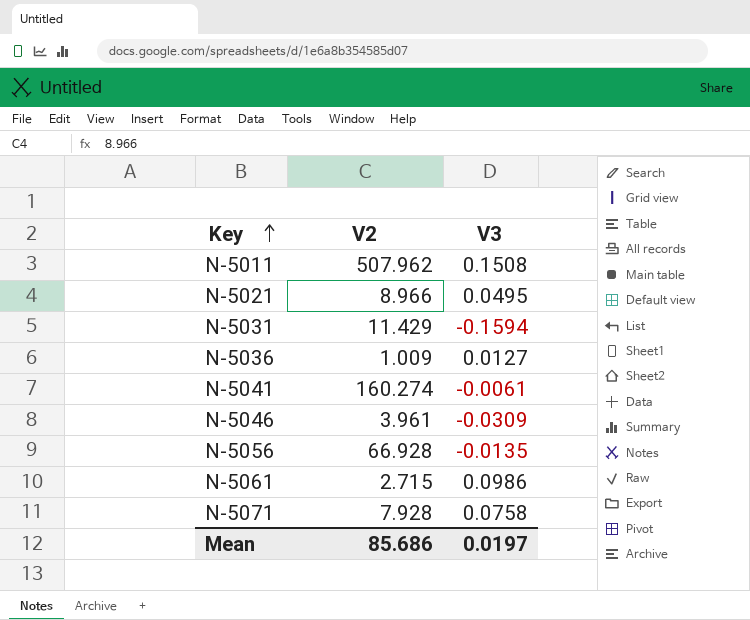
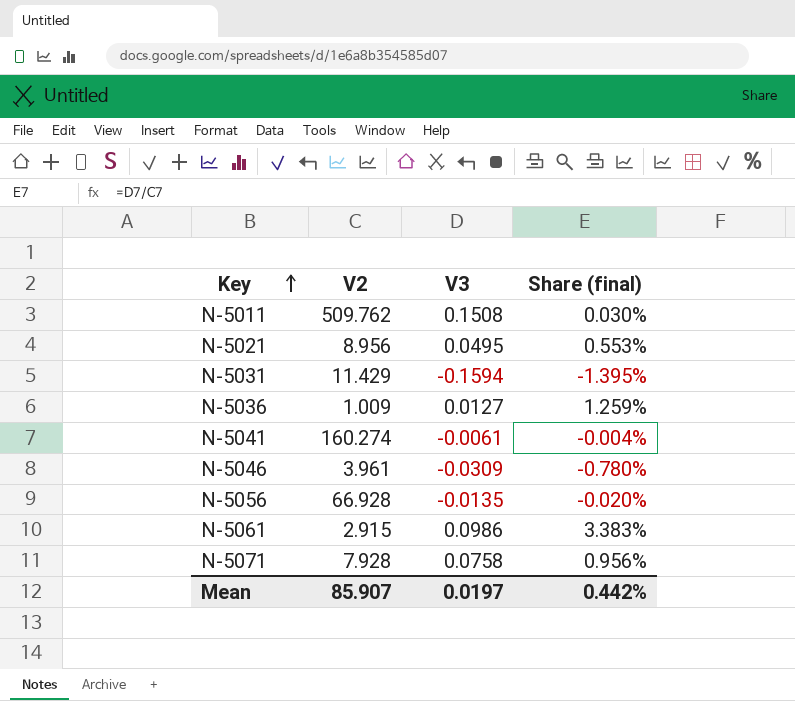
column Share (final) | formula: none -> [V3] / [V2]
N-5011 | V2: 507.962 -> 509.762
N-5021 | V2: 8.966 -> 8.956
N-5061 | V2: 2.715 -> 2.915
Mean | V2: 85.686 -> 85.907

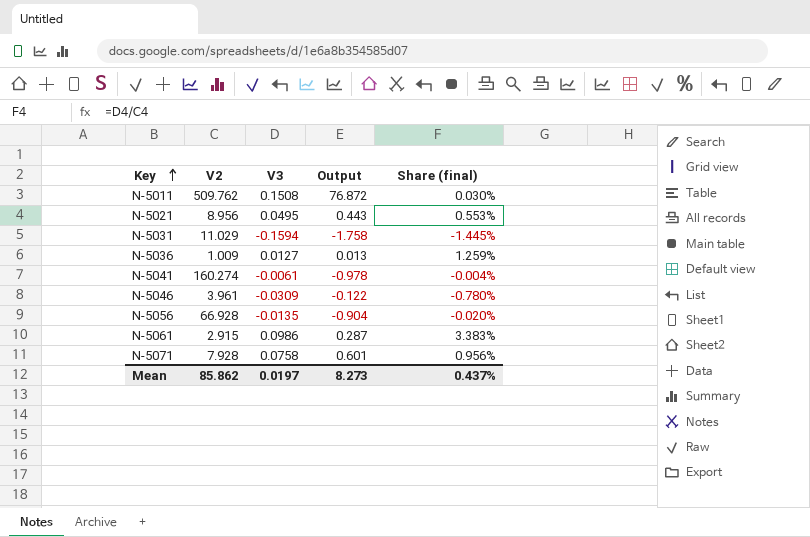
column Output | formula: none -> [V2] * [V3]
N-5031 | V2: 11.429 -> 11.029
N-5031 | Share (final): -1.395% -> -1.445%
Mean | V2: 85.907 -> 85.862
Mean | Share (final): 0.442% -> 0.437%

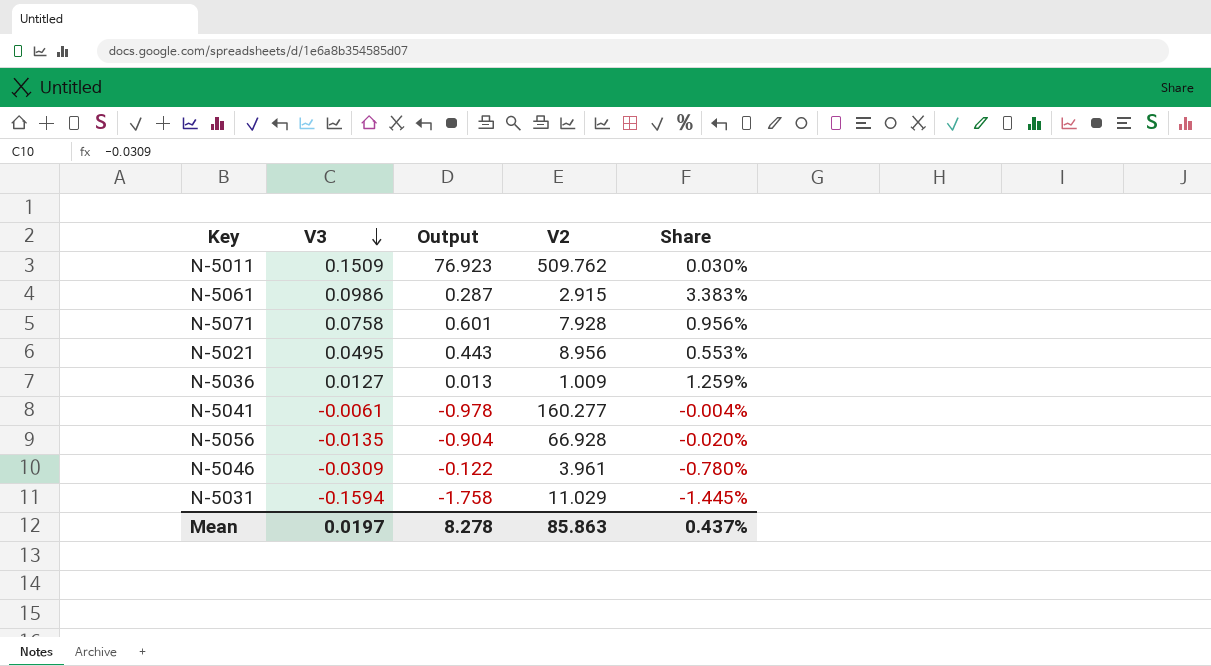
row order: Key ascending -> V3 descending
column V2 | position: 2 -> 4
column name: Share (final) -> Share
N-5011 | V3: 0.1508 -> 0.1509
N-5011 | Output: 76.872 -> 76.923
N-5041 | V2: 160.274 -> 160.277
Mean | Output: 8.273 -> 8.278
Mean | V2: 85.862 -> 85.863

